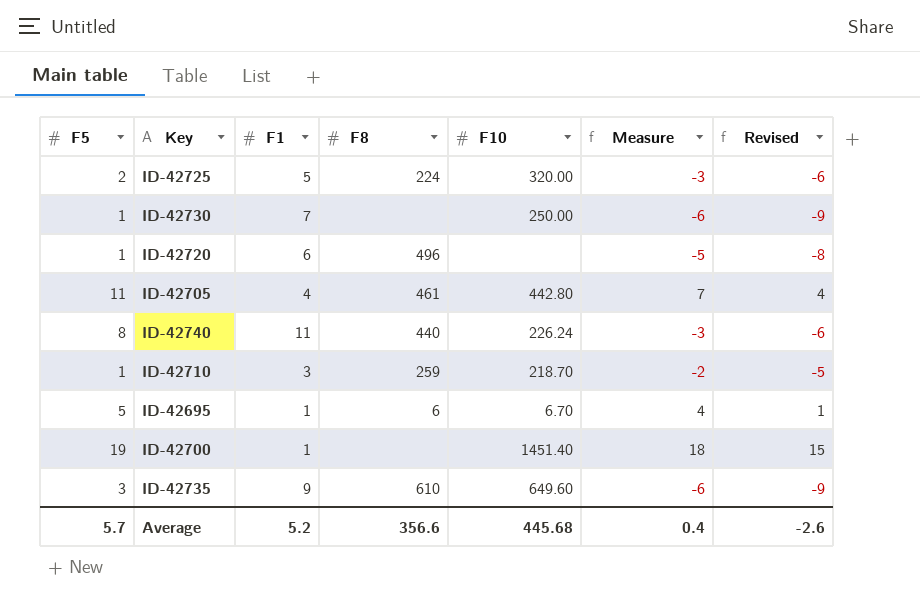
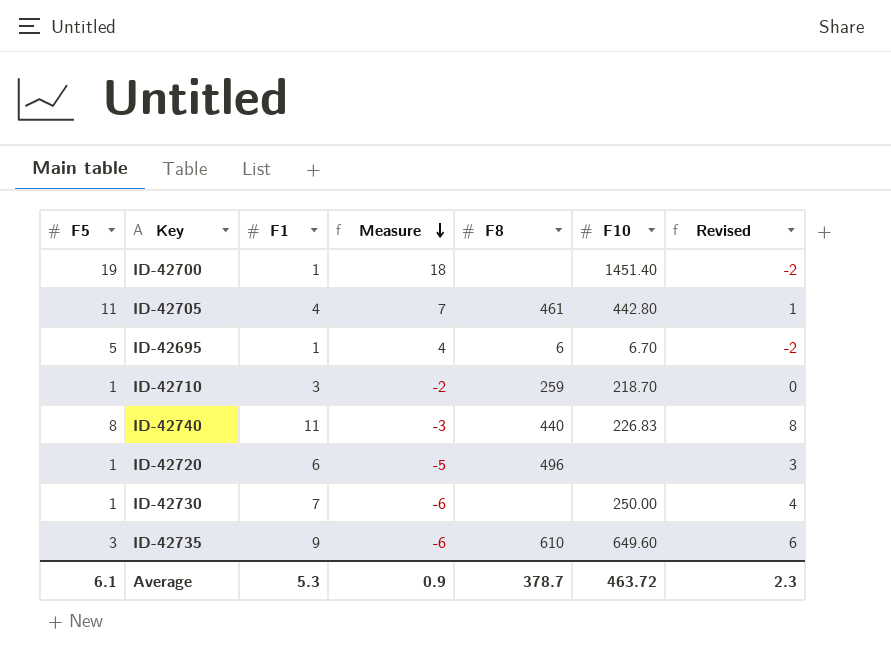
row order: none -> Measure descending
column Measure | position: 6 -> 4
column Revised | formula: [Measure] - 3 -> [F1] - 3
row ID-42725: 2 | 5 | 224 | 320.00 | -3 | -6 -> none
ID-42740 | F10: 226.24 -> 226.83
Average | F5: 5.7 -> 6.1
Average | F1: 5.2 -> 5.3
Average | Measure: 0.4 -> 0.9
Average | F8: 356.6 -> 378.7
Average | F10: 445.68 -> 463.72
Average | Revised: -2.6 -> 2.3

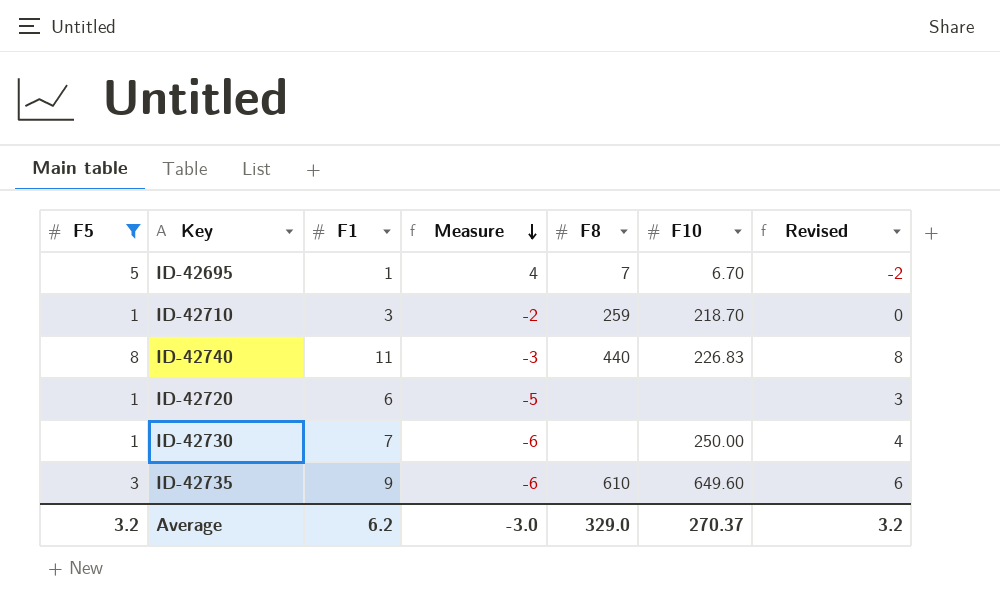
filter: none -> F5 <= 8
ID-42695 | F8: 6 -> 7
ID-42720 | F8: 496 -> none
Average | F5: 6.1 -> 3.2
Average | F1: 5.3 -> 6.2
Average | Measure: 0.9 -> -3.0
Average | F8: 378.7 -> 329.0
Average | F10: 463.72 -> 270.37
Average | Revised: 2.3 -> 3.2

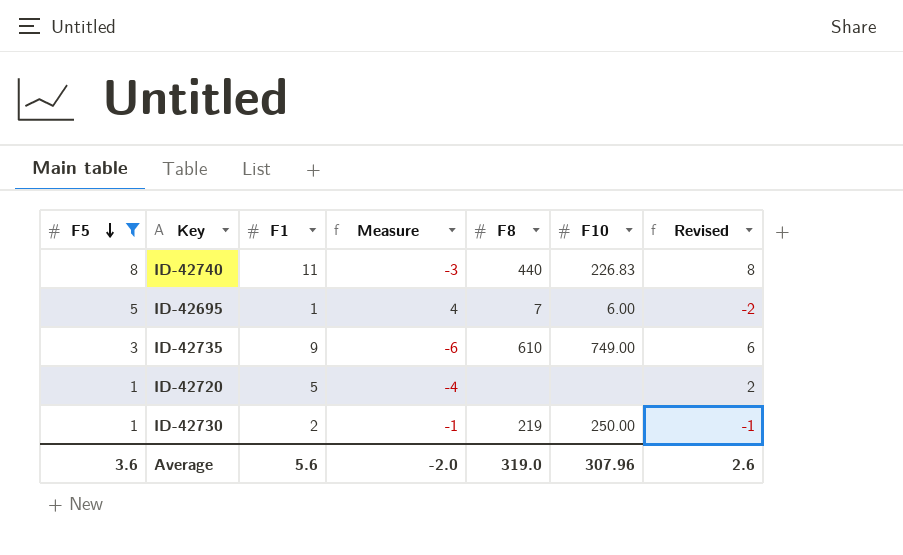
row order: Measure descending -> F5 descending
row ID-42710: 1 | 3 | -2 | 259 | 218.70 | 0 -> none
ID-42695 | F10: 6.70 -> 6.00
ID-42735 | F10: 649.60 -> 749.00
ID-42720 | F1: 6 -> 5
ID-42720 | Measure: -5 -> -4
ID-42720 | Revised: 3 -> 2
ID-42730 | F1: 7 -> 2
ID-42730 | Measure: -6 -> -1
ID-42730 | F8: none -> 219
ID-42730 | Revised: 4 -> -1
Average | F5: 3.2 -> 3.6
Average | F1: 6.2 -> 5.6
Average | Measure: -3.0 -> -2.0
Average | F8: 329.0 -> 319.0
Average | F10: 270.37 -> 307.96
Average | Revised: 3.2 -> 2.6

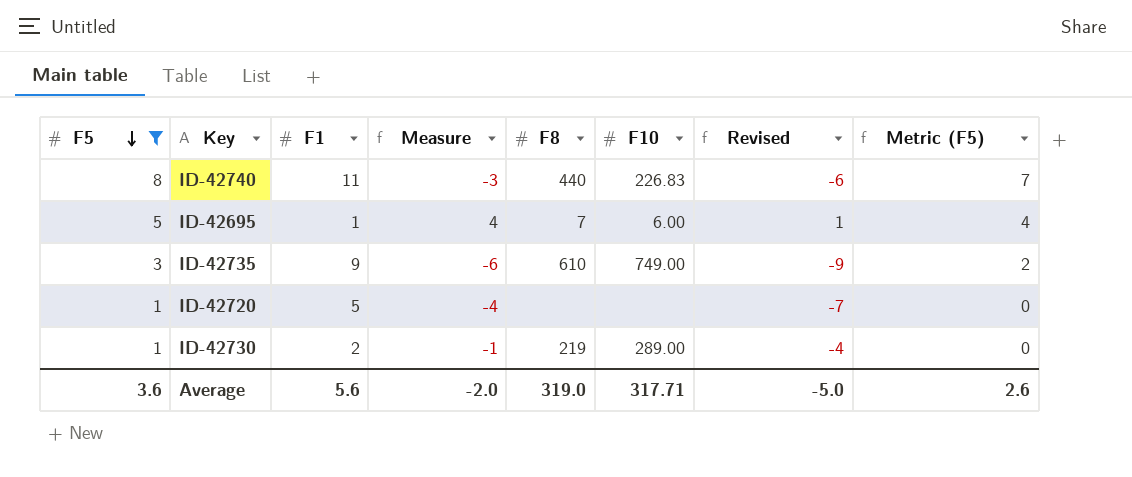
column Revised | formula: [F1] - 3 -> [Measure] - 3
column Metric (F5) | formula: none -> [F5] - 1
ID-42730 | F10: 250.00 -> 289.00
Average | F10: 307.96 -> 317.71
Average | Revised: 2.6 -> -5.0

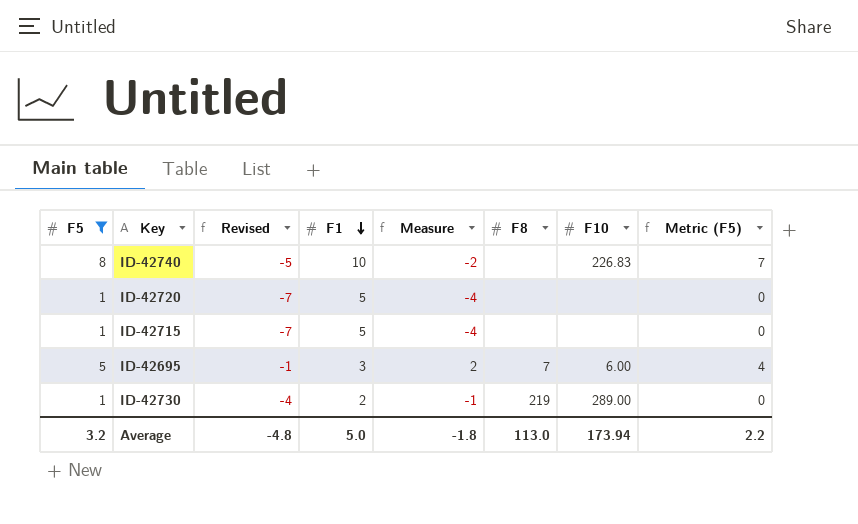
row order: F5 descending -> F1 descending
column Revised | position: 7 -> 3
row ID-42735: 3 | 9 | -6 | 610 | 749.00 | -9 | 2 -> none
ID-42740 | Revised: -6 -> -5
ID-42740 | F1: 11 -> 10
ID-42740 | Measure: -3 -> -2
ID-42740 | F8: 440 -> none
row ID-42715: none -> 1 | -7 | 5 | -4 | none | none | 0
ID-42695 | Revised: 1 -> -1
ID-42695 | F1: 1 -> 3
ID-42695 | Measure: 4 -> 2
Average | F5: 3.6 -> 3.2
Average | Revised: -5.0 -> -4.8
Average | F1: 5.6 -> 5.0
Average | Measure: -2.0 -> -1.8
Average | F8: 319.0 -> 113.0
Average | F10: 317.71 -> 173.94
Average | Metric (F5): 2.6 -> 2.2

